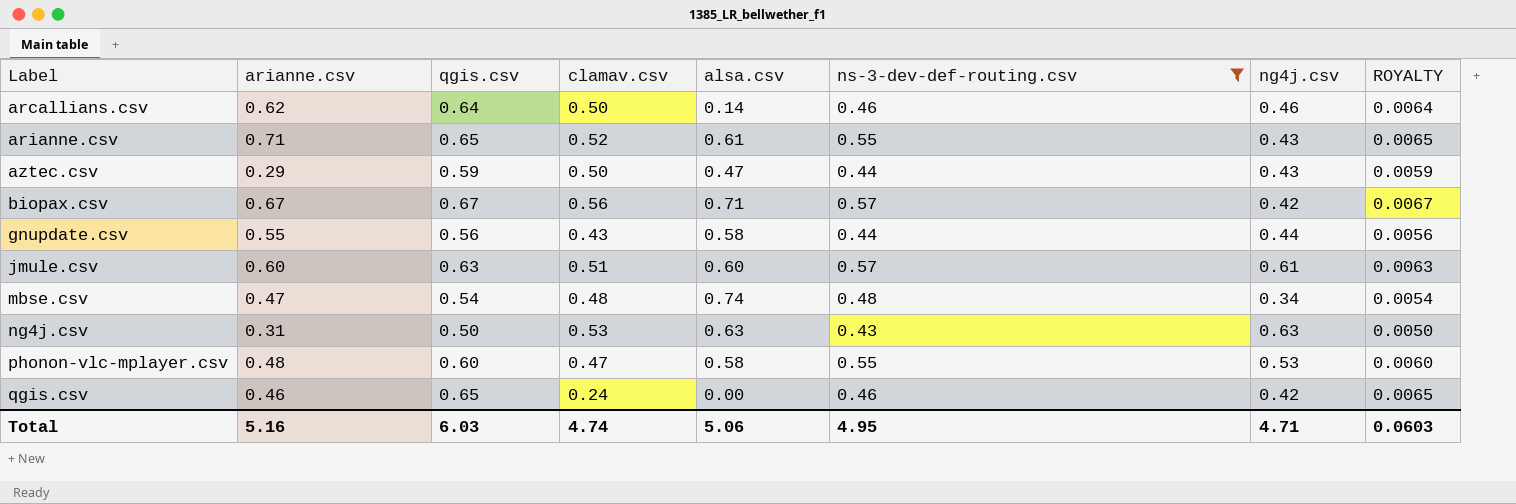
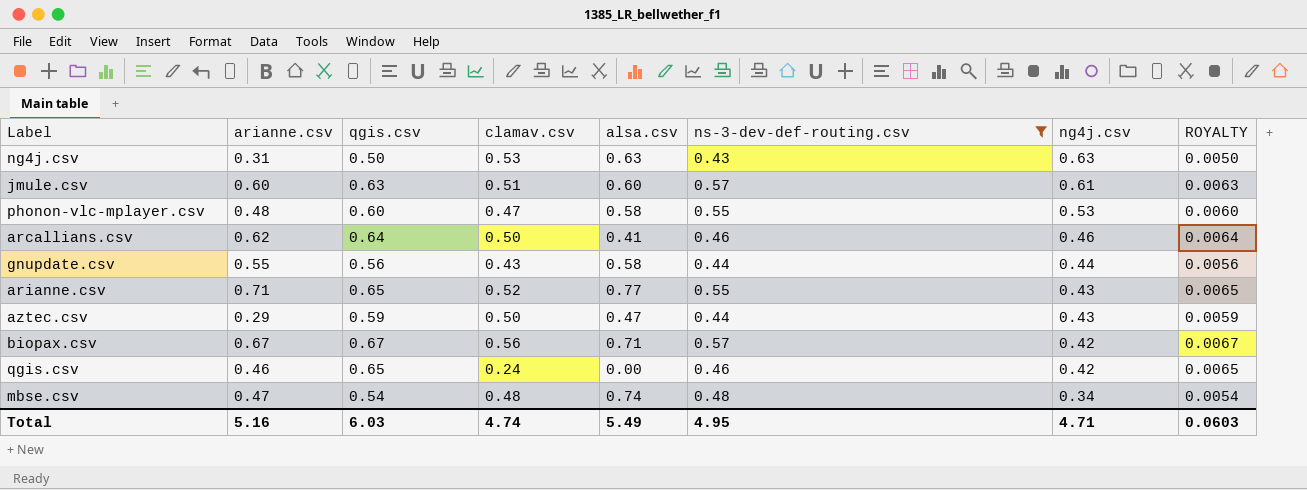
row order: Label ascending -> ng4j.csv descending
arcallians.csv | alsa.csv: 0.14 -> 0.41
arianne.csv | alsa.csv: 0.61 -> 0.77
Total | alsa.csv: 5.06 -> 5.49

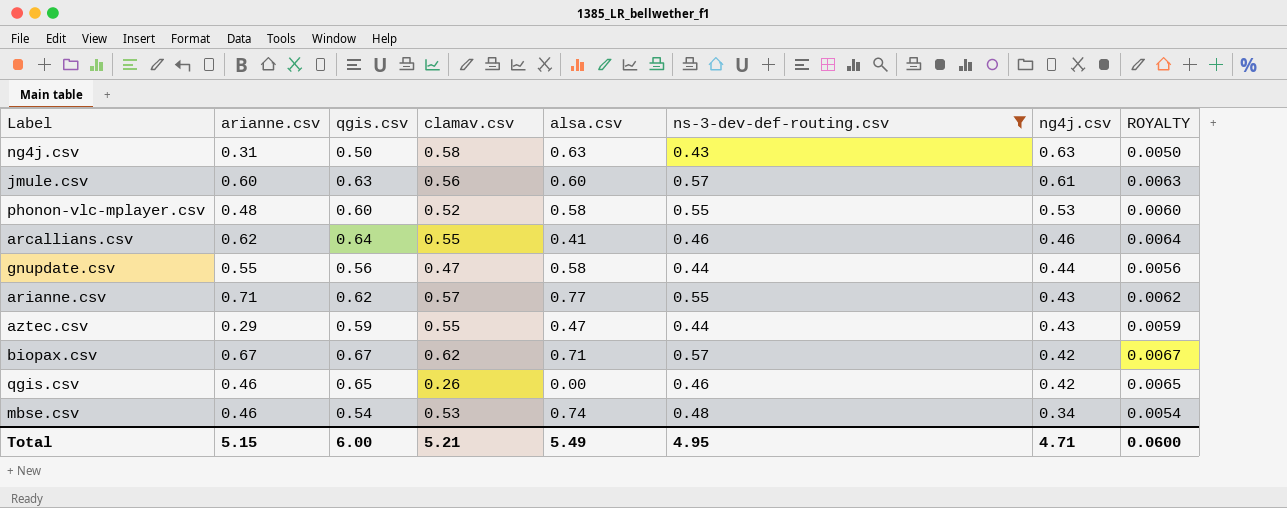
ng4j.csv | clamav.csv: 0.53 -> 0.58
jmule.csv | clamav.csv: 0.51 -> 0.56
phonon-vlc-mplayer.csv | clamav.csv: 0.47 -> 0.52
arcallians.csv | clamav.csv: 0.50 -> 0.55
gnupdate.csv | clamav.csv: 0.43 -> 0.47
arianne.csv | qgis.csv: 0.65 -> 0.62
arianne.csv | clamav.csv: 0.52 -> 0.57
arianne.csv | ROYALTY: 0.0065 -> 0.0062
aztec.csv | clamav.csv: 0.50 -> 0.55
biopax.csv | clamav.csv: 0.56 -> 0.62
qgis.csv | clamav.csv: 0.24 -> 0.26
mbse.csv | arianne.csv: 0.47 -> 0.46
mbse.csv | clamav.csv: 0.48 -> 0.53
Total | arianne.csv: 5.16 -> 5.15
Total | qgis.csv: 6.03 -> 6.00
Total | clamav.csv: 4.74 -> 5.21
Total | ROYALTY: 0.0603 -> 0.0600

